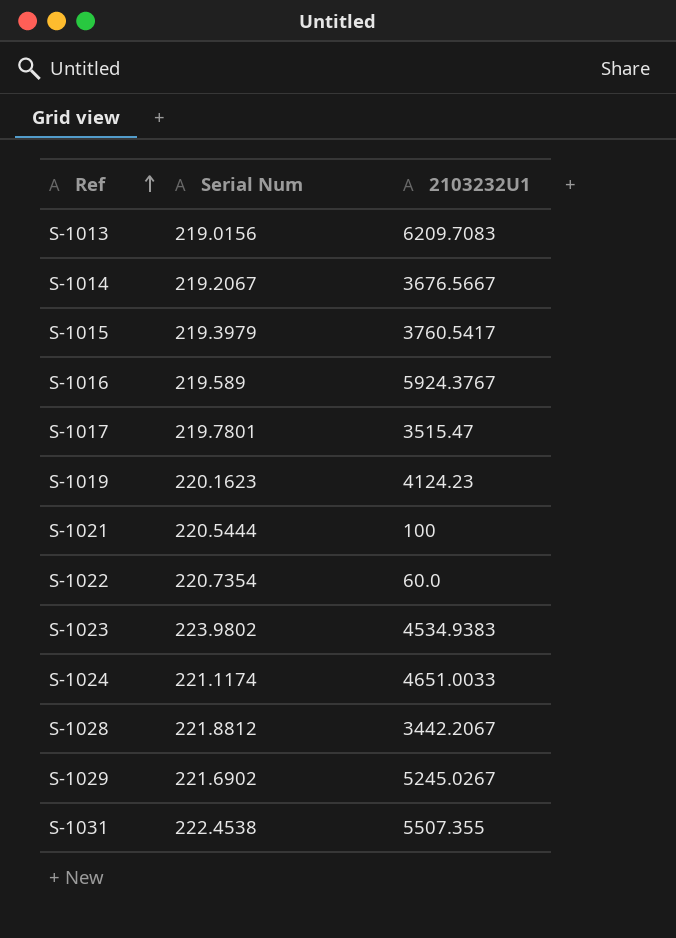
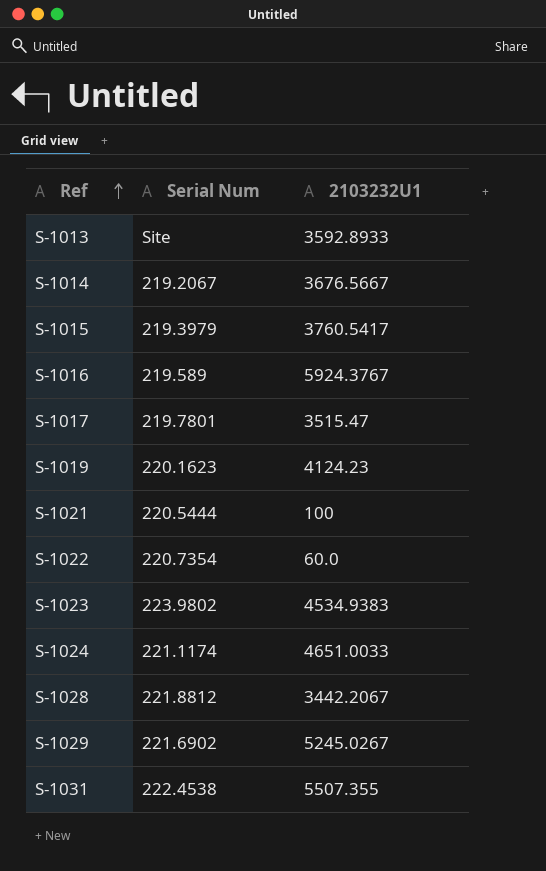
S-1013 | Serial Num: 219.0156 -> Site
S-1013 | 2103232U1: 6209.7083 -> 3592.8933

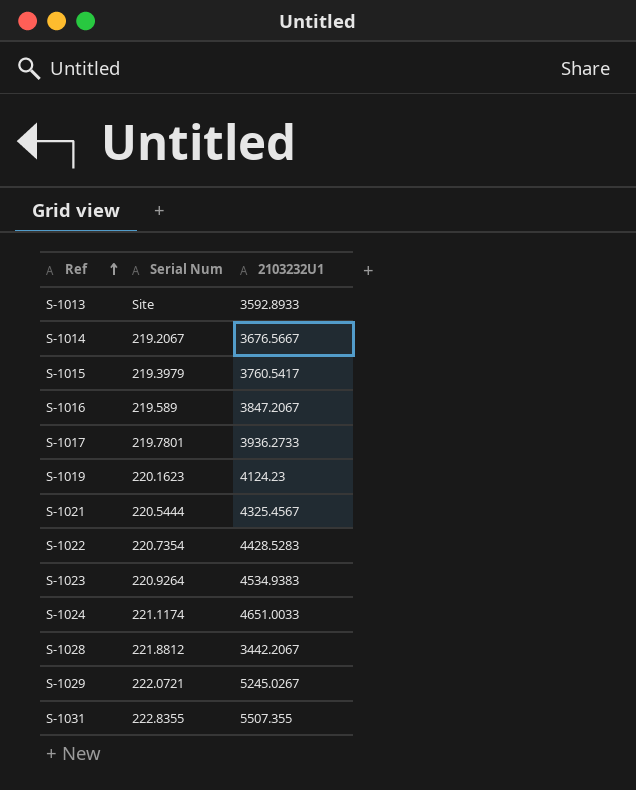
S-1016 | 2103232U1: 5924.3767 -> 3847.2067
S-1017 | 2103232U1: 3515.47 -> 3936.2733
S-1021 | 2103232U1: 100 -> 4325.4567
S-1022 | 2103232U1: 60.0 -> 4428.5283
S-1023 | Serial Num: 223.9802 -> 220.9264
S-1029 | Serial Num: 221.6902 -> 222.0721
S-1031 | Serial Num: 222.4538 -> 222.8355

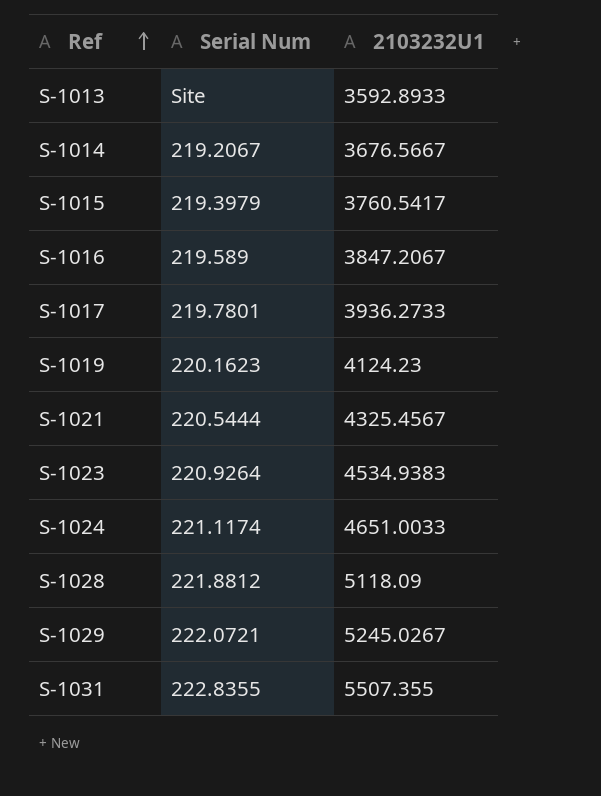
row S-1022: 220.7354 | 4428.5283 -> none
S-1028 | 2103232U1: 3442.2067 -> 5118.09

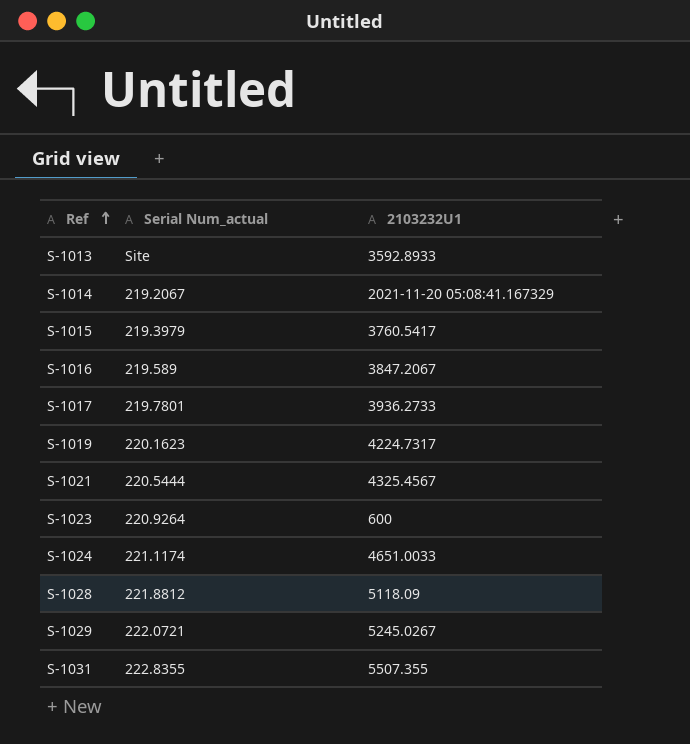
column name: Serial Num -> Serial Num_actual
S-1014 | 2103232U1: 3676.5667 -> 2021-11-20 05:08:41.167329
S-1019 | 2103232U1: 4124.23 -> 4224.7317
S-1023 | 2103232U1: 4534.9383 -> 600

